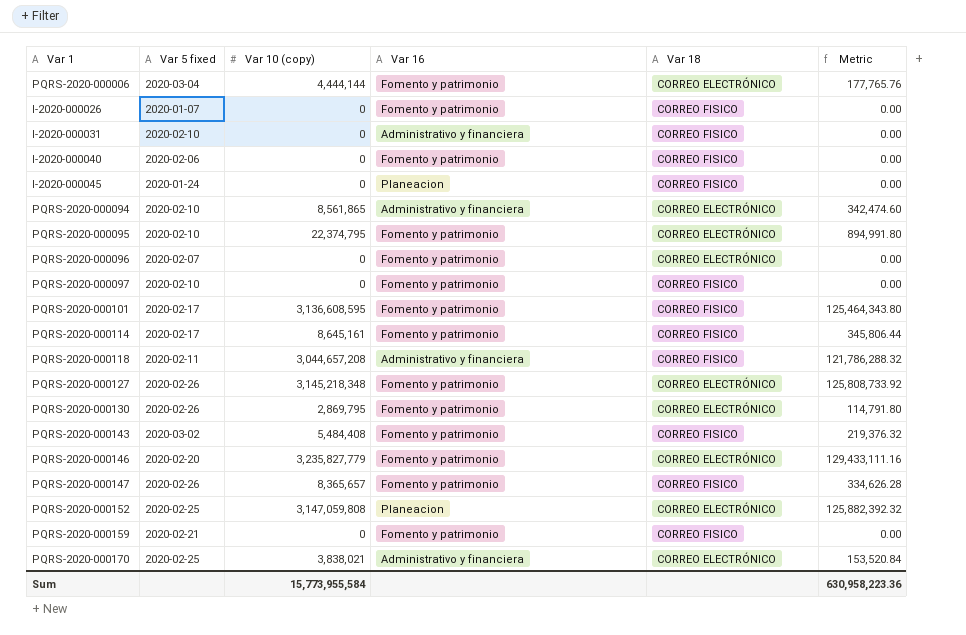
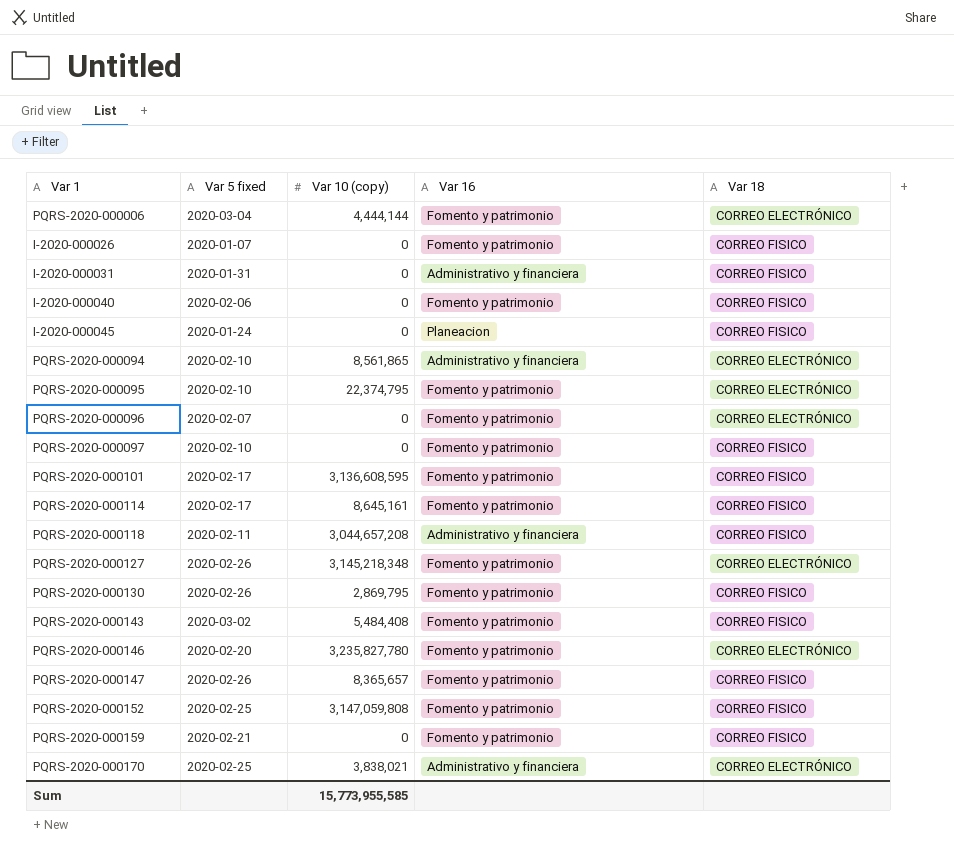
column Metric | formula: [Var 10 (copy)] * 0.04 -> none
I-2020-000031 | Var 5 fixed: 2020-02-10 -> 2020-01-31
PQRS-2020-000130 | Var 18: CORREO ELECTRÓNICO -> CORREO FISICO
PQRS-2020-000146 | Var 10 (copy): 3,235,827,779 -> 3,235,827,780
PQRS-2020-000152 | Var 16: Planeacion -> Fomento y patrimonio
PQRS-2020-000152 | Var 18: CORREO ELECTRÓNICO -> CORREO FISICO
Sum | Var 10 (copy): 15,773,955,584 -> 15,773,955,585

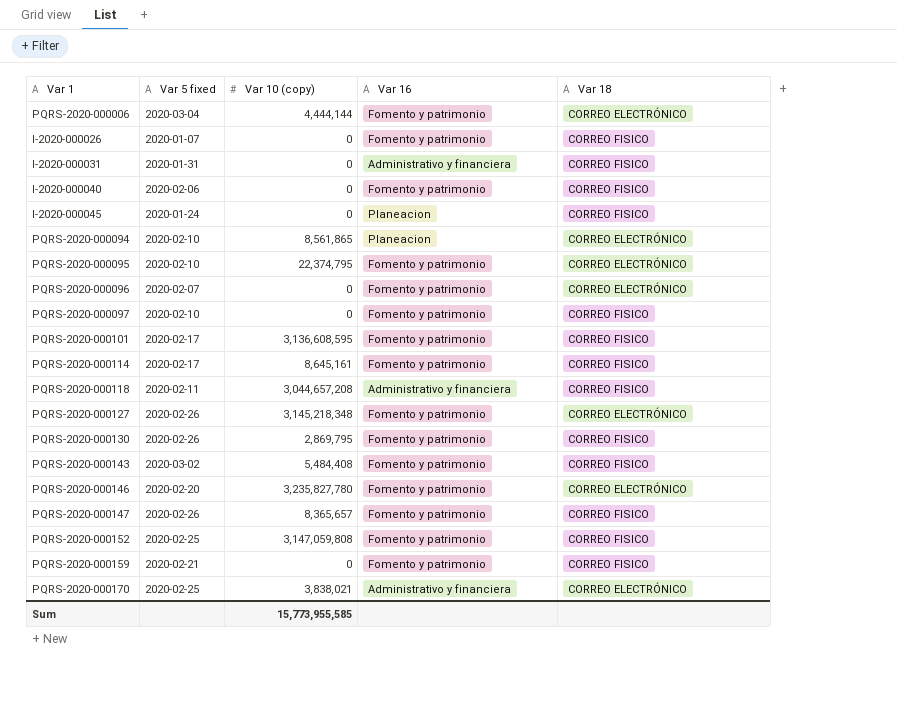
PQRS-2020-000094 | Var 16: Administrativo y financiera -> Planeacion

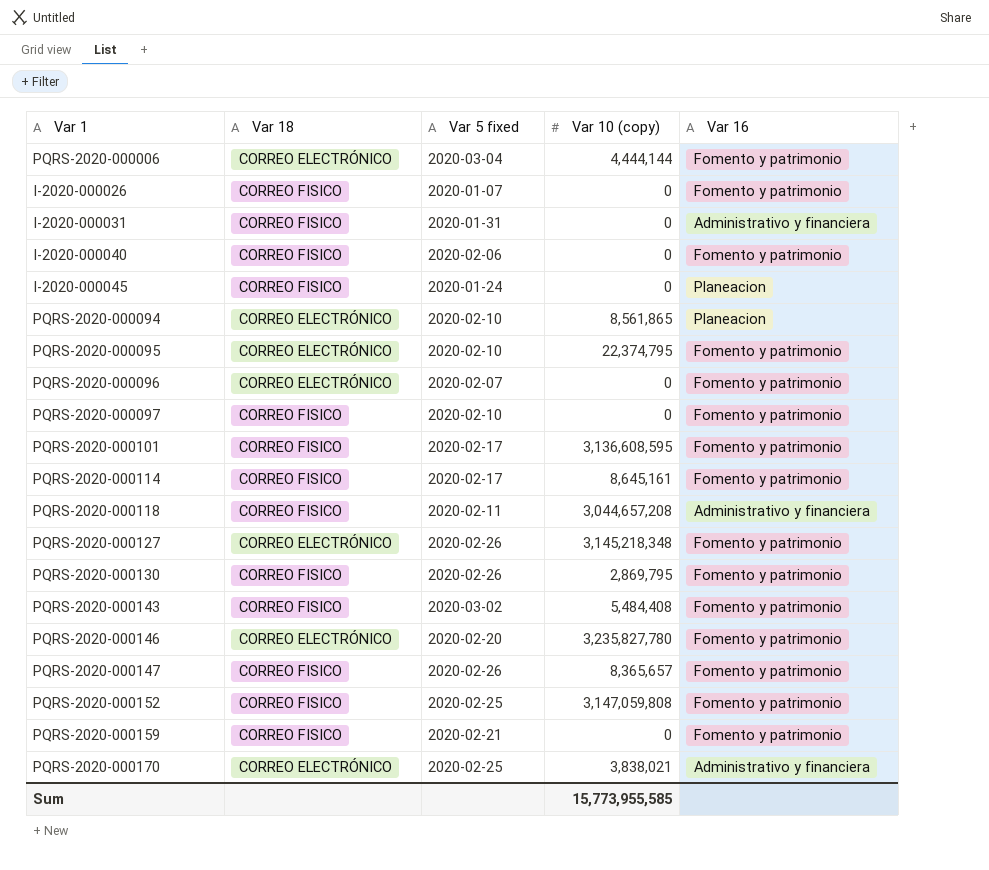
column Var 18 | position: 5 -> 2

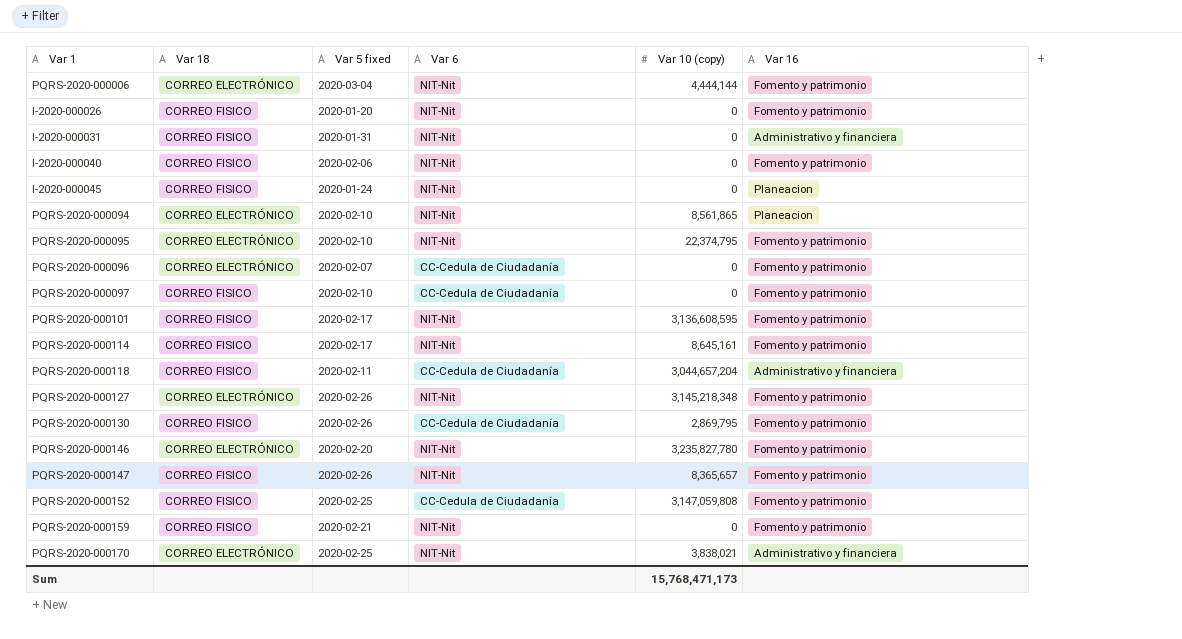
column Var 6 | position: none -> 4
row PQRS-2020-000143: CORREO FISICO | 2020-03-02 | 5,484,408 | Fomento y patrimonio -> none
I-2020-000026 | Var 5 fixed: 2020-01-07 -> 2020-01-20
PQRS-2020-000118 | Var 10 (copy): 3,044,657,208 -> 3,044,657,204
Sum | Var 10 (copy): 15,773,955,585 -> 15,768,471,173

